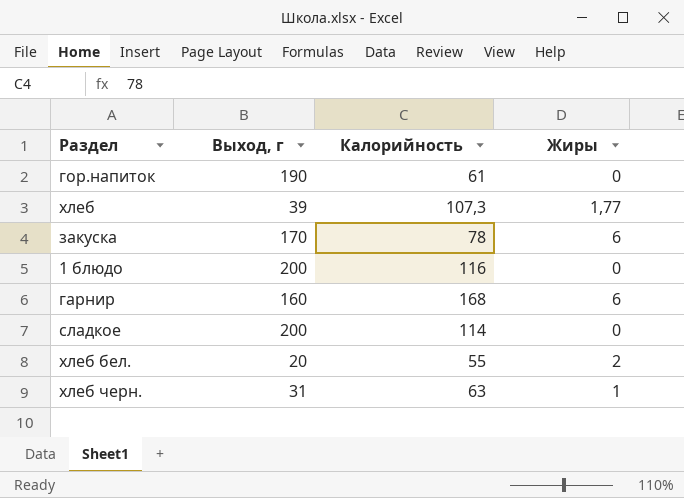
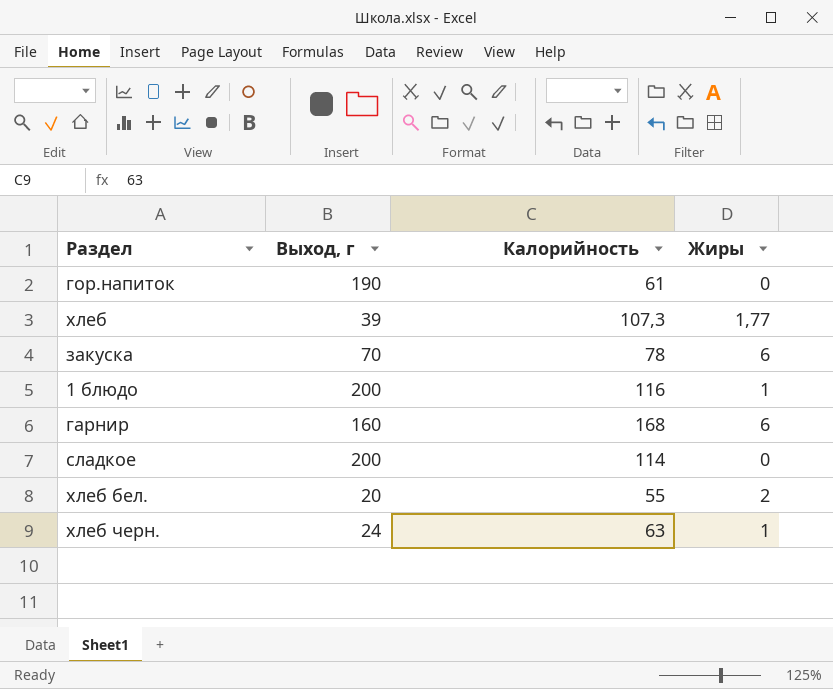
закуска | Выход, г: 170 -> 70
1 блюдо | Жиры: 0 -> 1
хлеб черн. | Выход, г: 31 -> 24

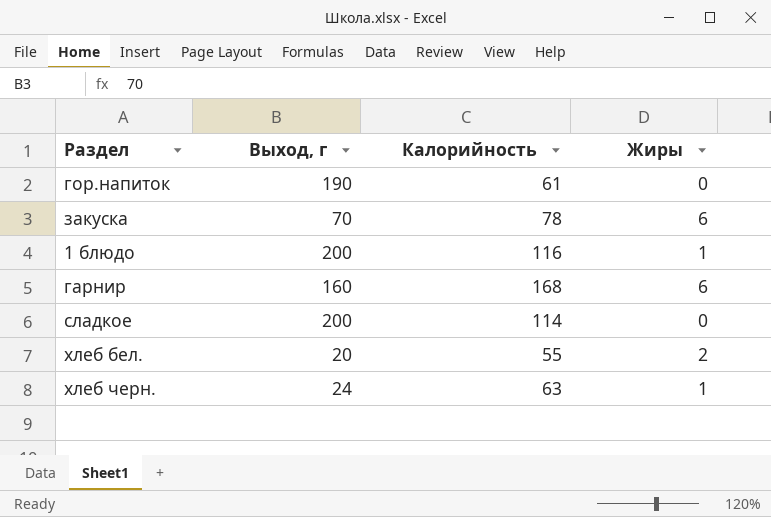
row хлеб: 39 | 107,3 | 1,77 -> none

